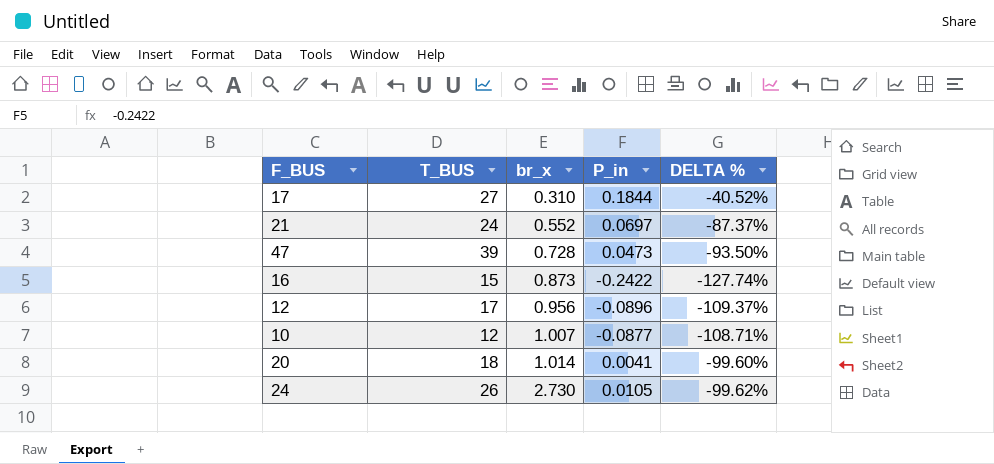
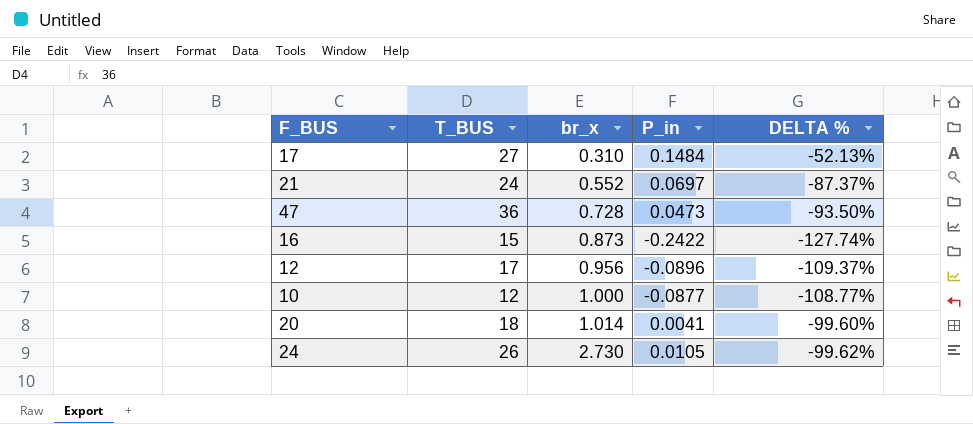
17 | P_in: 0.1844 -> 0.1484
17 | DELTA %: -40.52% -> -52.13%
47 | T_BUS: 39 -> 36
10 | br_x: 1.007 -> 1.000
10 | DELTA %: -108.71% -> -108.77%

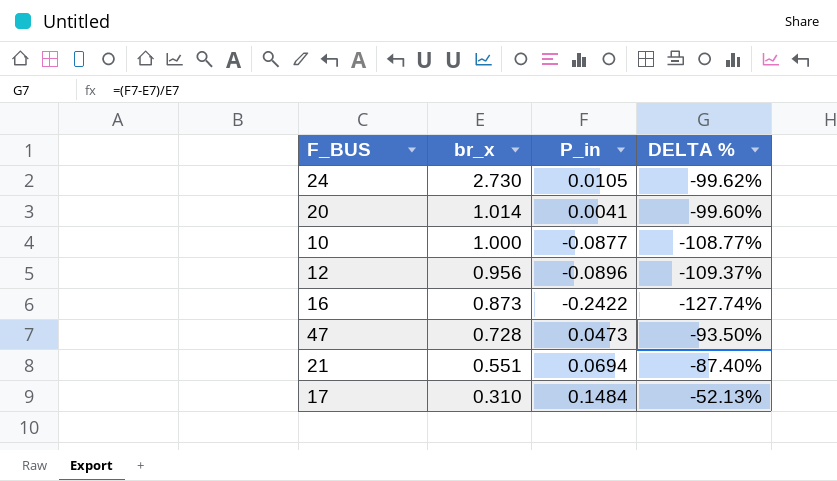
row order: br_x ascending -> br_x descending
column T_BUS | position: 2 -> none
21 | br_x: 0.552 -> 0.551
21 | P_in: 0.0697 -> 0.0694
21 | DELTA %: -87.37% -> -87.40%

